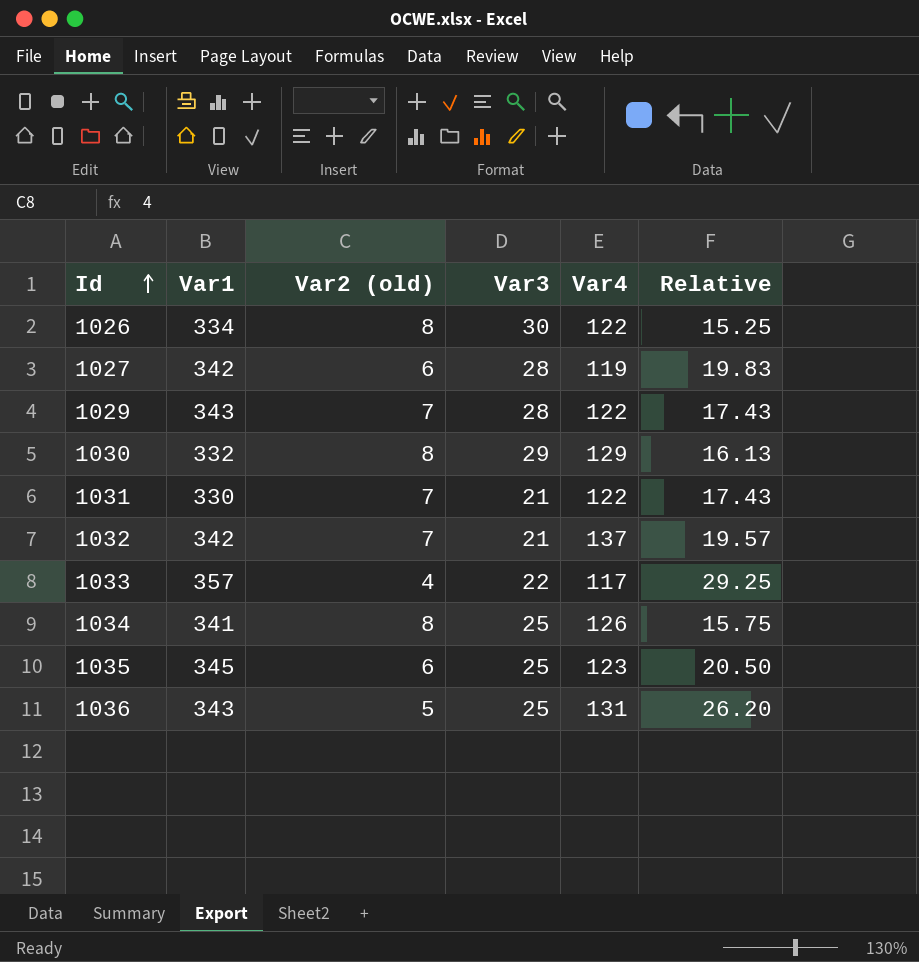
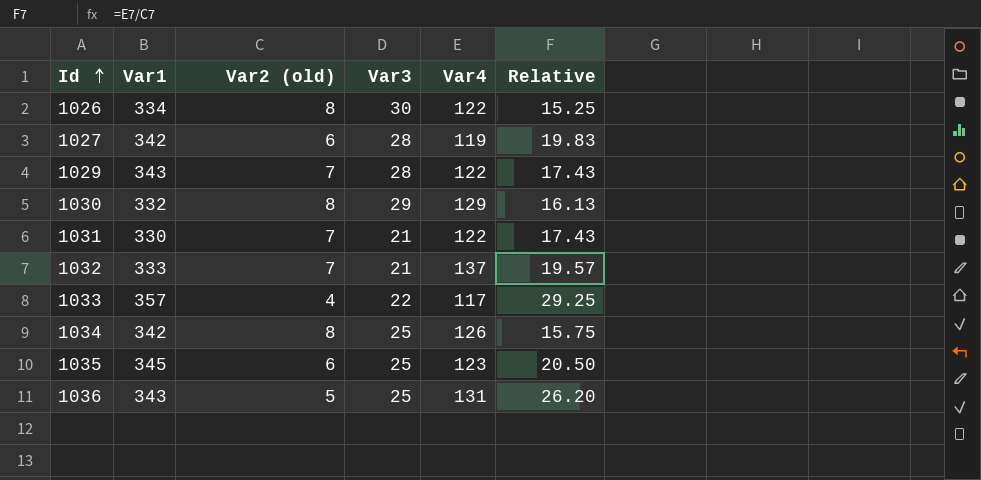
1032 | Var1: 342 -> 333
1034 | Var1: 341 -> 342

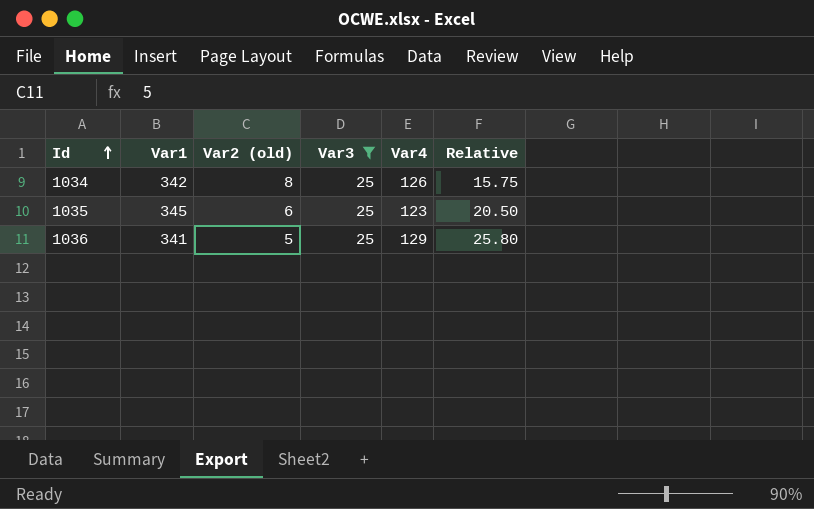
filter: none -> Var3 = 25
1036 | Var1: 343 -> 341
1036 | Var4: 131 -> 129
1036 | Relative: 26.20 -> 25.80

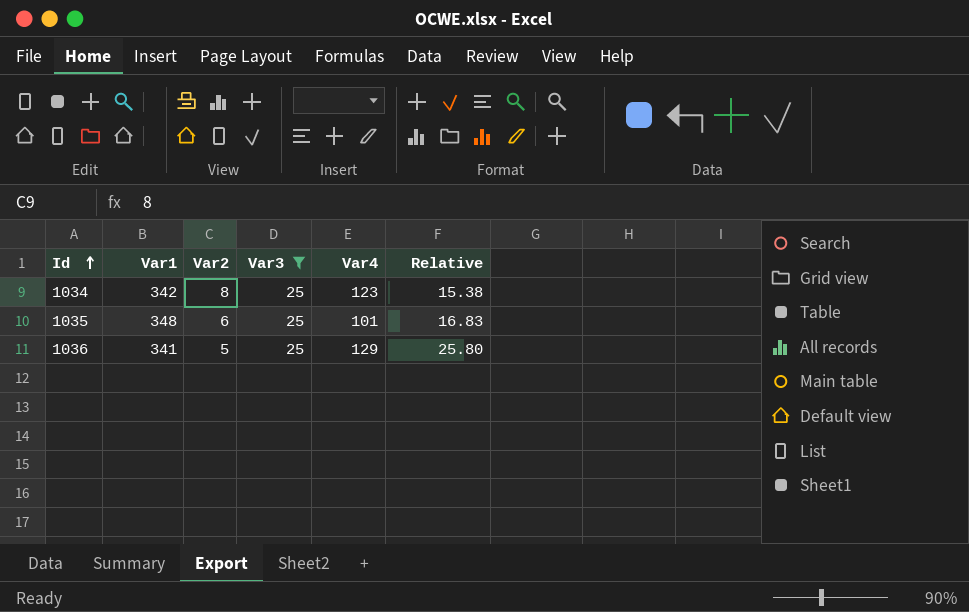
column name: Var2 (old) -> Var2
1034 | Var4: 126 -> 123
1034 | Relative: 15.75 -> 15.38
1035 | Var1: 345 -> 348
1035 | Var4: 123 -> 101
1035 | Relative: 20.50 -> 16.83

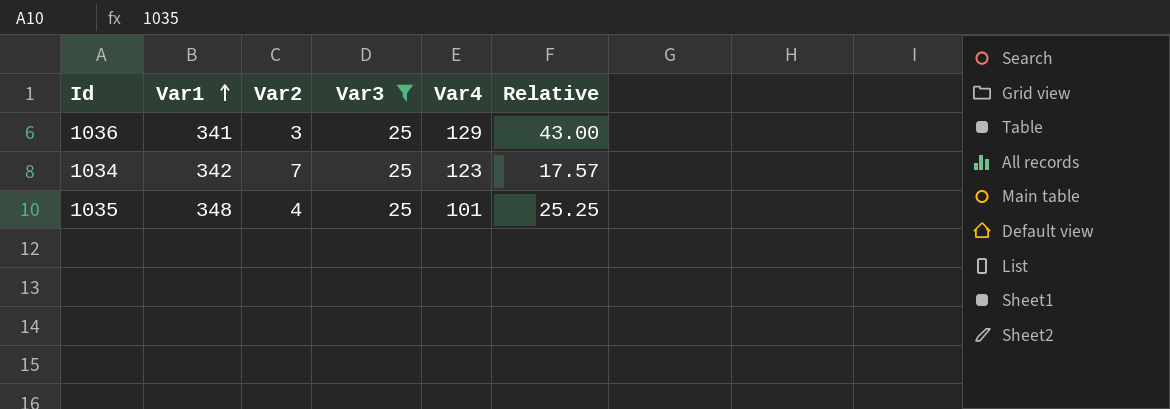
row order: Id ascending -> Var1 ascending
1036 | Var2: 5 -> 3
1036 | Relative: 25.80 -> 43.00
1034 | Var2: 8 -> 7
1034 | Relative: 15.38 -> 17.57
1035 | Var2: 6 -> 4
1035 | Relative: 16.83 -> 25.25

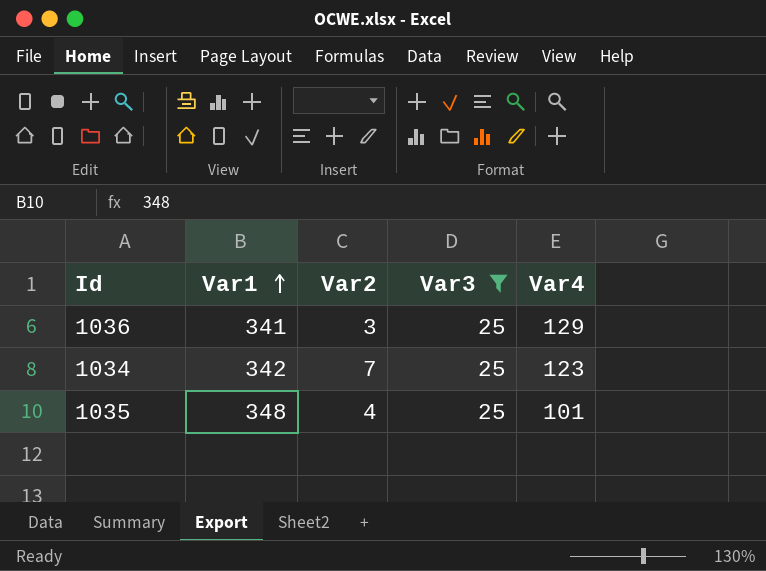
column Relative | formula: [Var4] / [Var2] -> none

